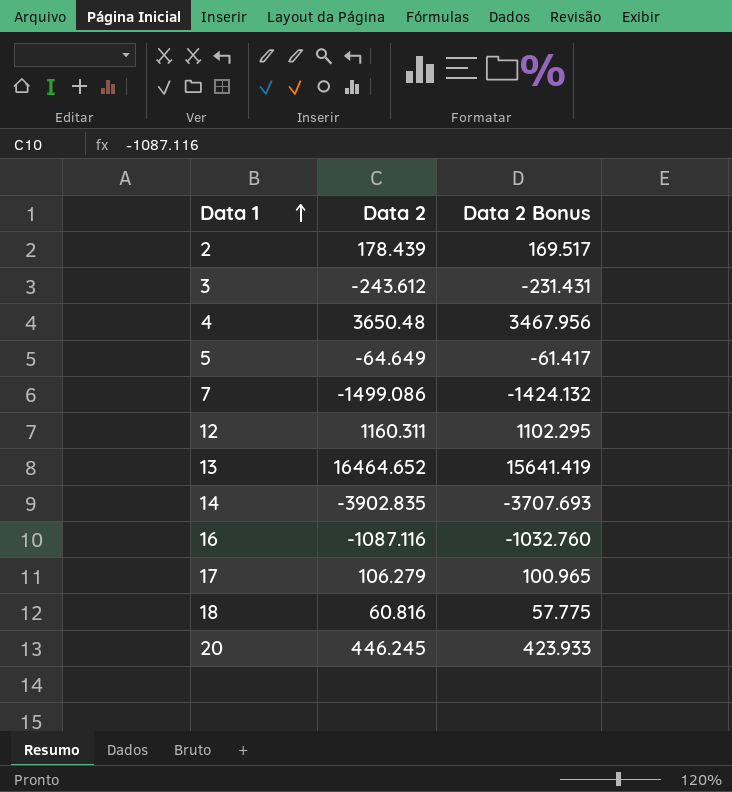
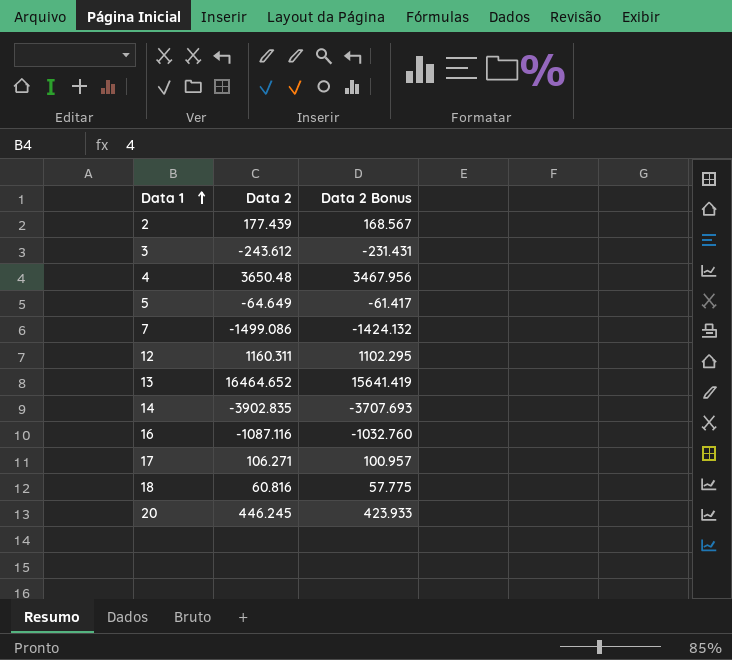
2 | Data 2: 178.439 -> 177.439
2 | Data 2 Bonus: 169.517 -> 168.567
17 | Data 2: 106.279 -> 106.271
17 | Data 2 Bonus: 100.965 -> 100.957

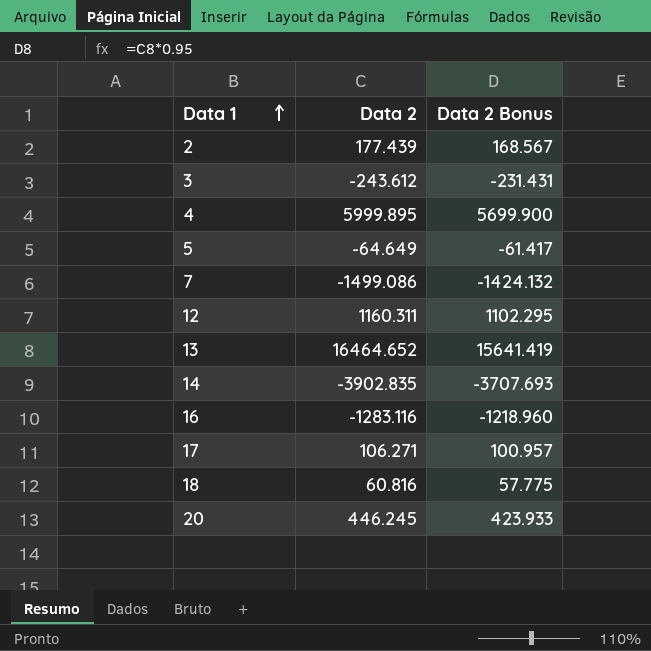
4 | Data 2: 3650.48 -> 5999.895
4 | Data 2 Bonus: 3467.956 -> 5699.900
16 | Data 2: -1087.116 -> -1283.116
16 | Data 2 Bonus: -1032.760 -> -1218.960

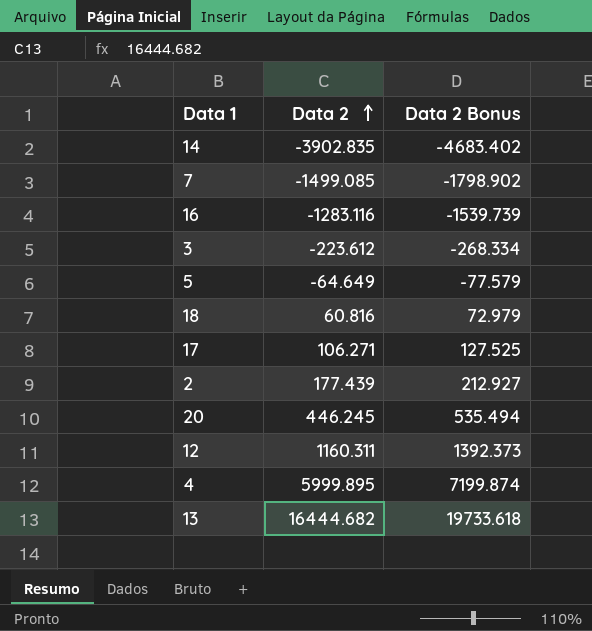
row order: Data 1 ascending -> Data 2 ascending
column Data 2 Bonus | formula: [Data 2] * 0.95 -> [Data 2] * 1.2
7 | Data 2: -1499.086 -> -1499.085
3 | Data 2: -243.612 -> -223.612
13 | Data 2: 16464.652 -> 16444.682

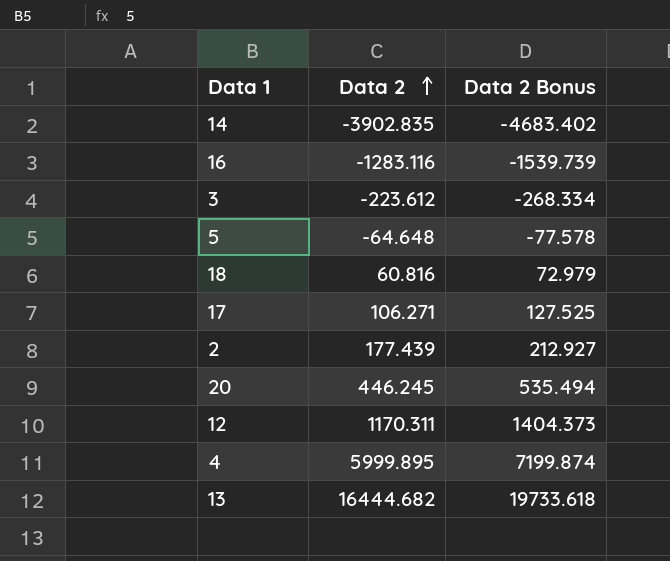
row 7: -1499.085 | -1798.902 -> none
5 | Data 2: -64.649 -> -64.648
5 | Data 2 Bonus: -77.579 -> -77.578
12 | Data 2: 1160.311 -> 1170.311
12 | Data 2 Bonus: 1392.373 -> 1404.373

